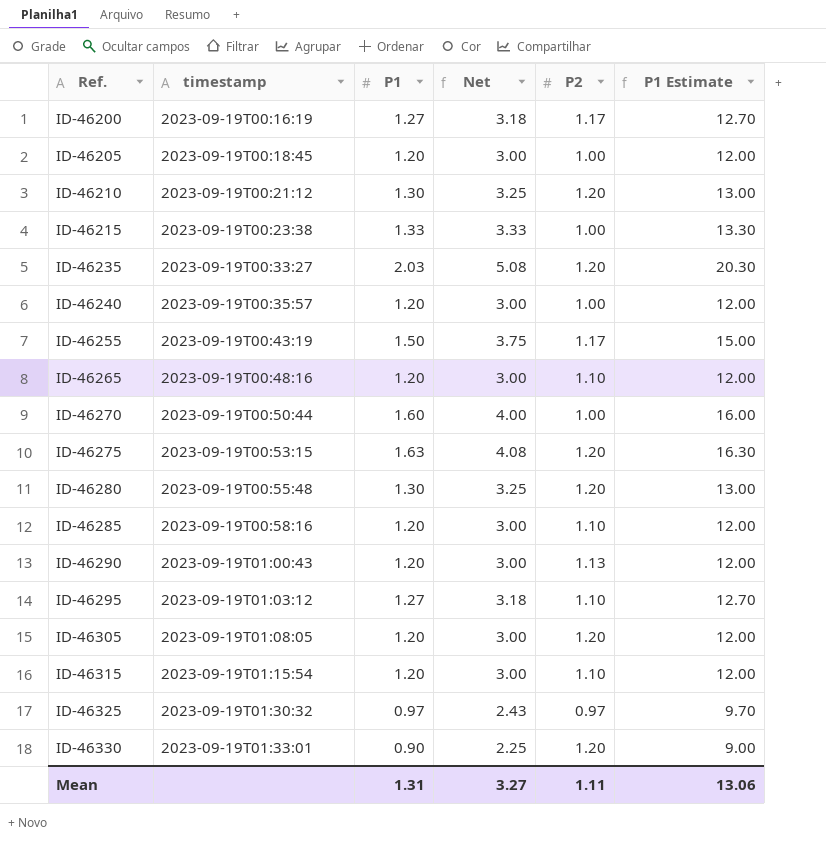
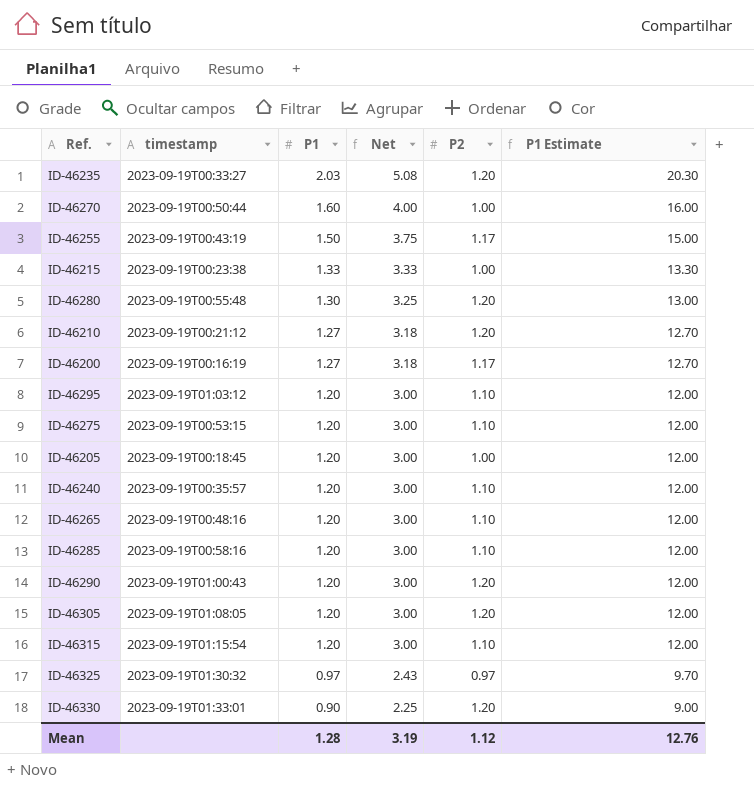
row order: Ref. ascending -> P1 descending
ID-46210 | P1: 1.30 -> 1.27
ID-46210 | Net: 3.25 -> 3.18
ID-46210 | P1 Estimate: 13.00 -> 12.70
ID-46295 | P1: 1.27 -> 1.20
ID-46295 | Net: 3.18 -> 3.00
ID-46295 | P1 Estimate: 12.70 -> 12.00
ID-46275 | P1: 1.63 -> 1.20
ID-46275 | Net: 4.08 -> 3.00
ID-46275 | P2: 1.20 -> 1.10
ID-46275 | P1 Estimate: 16.30 -> 12.00
ID-46240 | P2: 1.00 -> 1.10
ID-46290 | P2: 1.13 -> 1.20
Mean | P1: 1.31 -> 1.28
Mean | Net: 3.27 -> 3.19
Mean | P2: 1.11 -> 1.12
Mean | P1 Estimate: 13.06 -> 12.76

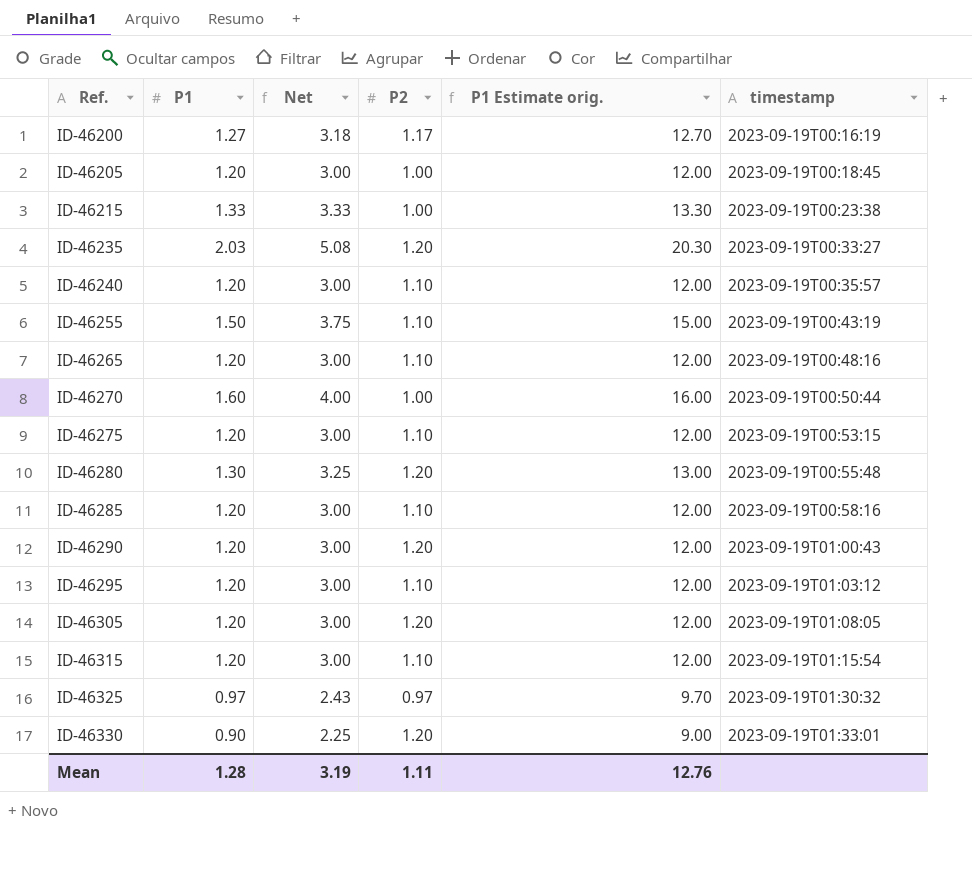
row order: P1 descending -> Ref. ascending
column name: P1 Estimate -> P1 Estimate orig.
column timestamp | position: 2 -> 6
row ID-46210: 2023-09-19T00:21:12 | 1.27 | 3.18 | 1.20 | 12.70 -> none
ID-46255 | P2: 1.17 -> 1.10
Mean | P2: 1.12 -> 1.11

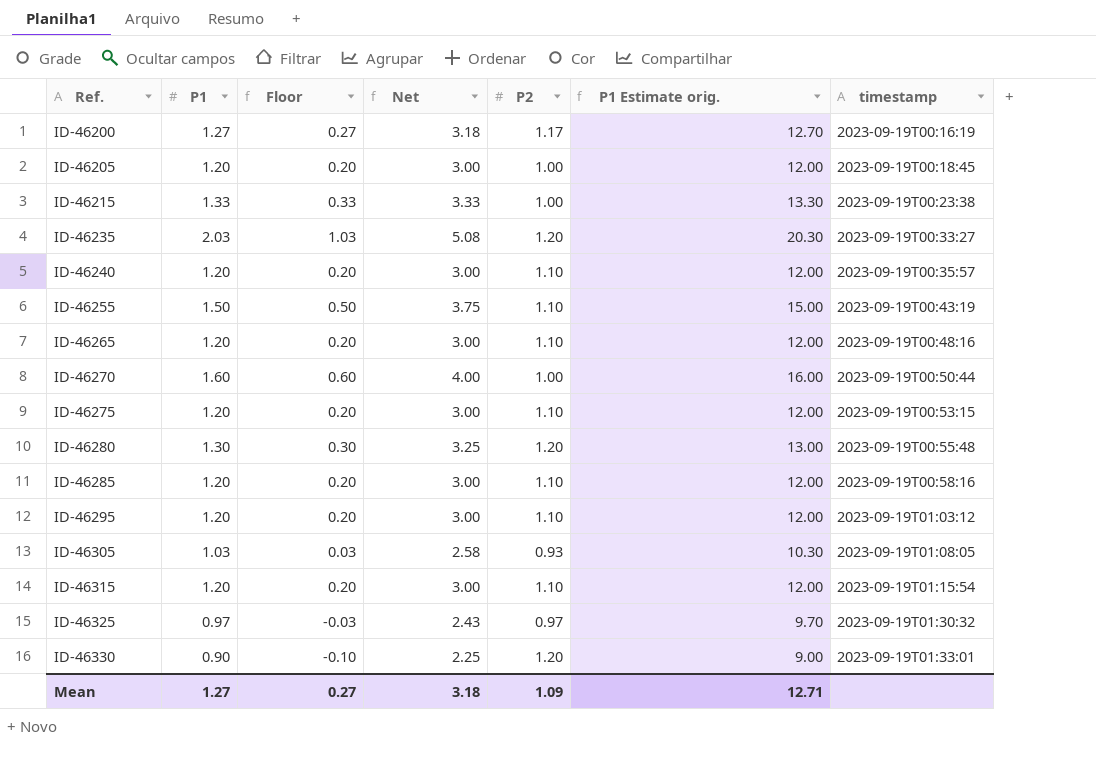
column Floor | formula: none -> [P1] - 1
row ID-46290: 1.20 | 3.00 | 1.20 | 12.00 | 2023-09-19T01:00:43 -> none
ID-46305 | P1: 1.20 -> 1.03
ID-46305 | Net: 3.00 -> 2.58
ID-46305 | P2: 1.20 -> 0.93
ID-46305 | P1 Estimate orig.: 12.00 -> 10.30
Mean | P1: 1.28 -> 1.27
Mean | Net: 3.19 -> 3.18
Mean | P2: 1.11 -> 1.09
Mean | P1 Estimate orig.: 12.76 -> 12.71

